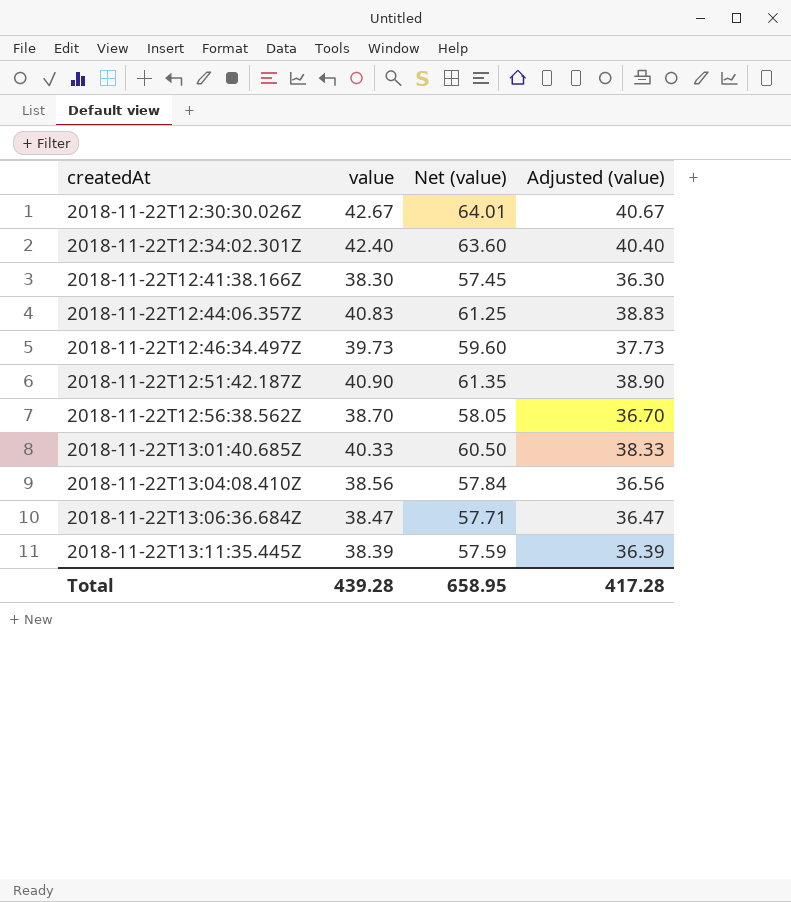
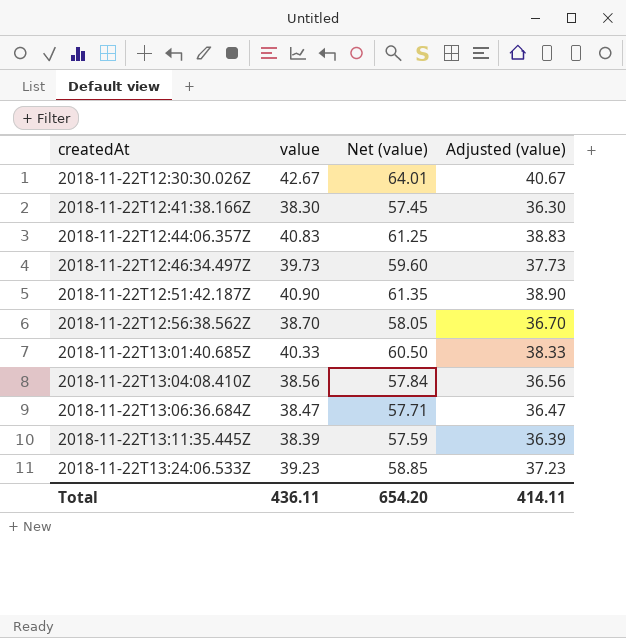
row 2018-11-22T12:34:02.301Z: 42.40 | 63.60 | 40.40 -> none
row 2018-11-22T13:24:06.533Z: none -> 39.23 | 58.85 | 37.23
Total | value: 439.28 -> 436.11
Total | Net (value): 658.95 -> 654.20
Total | Adjusted (value): 417.28 -> 414.11

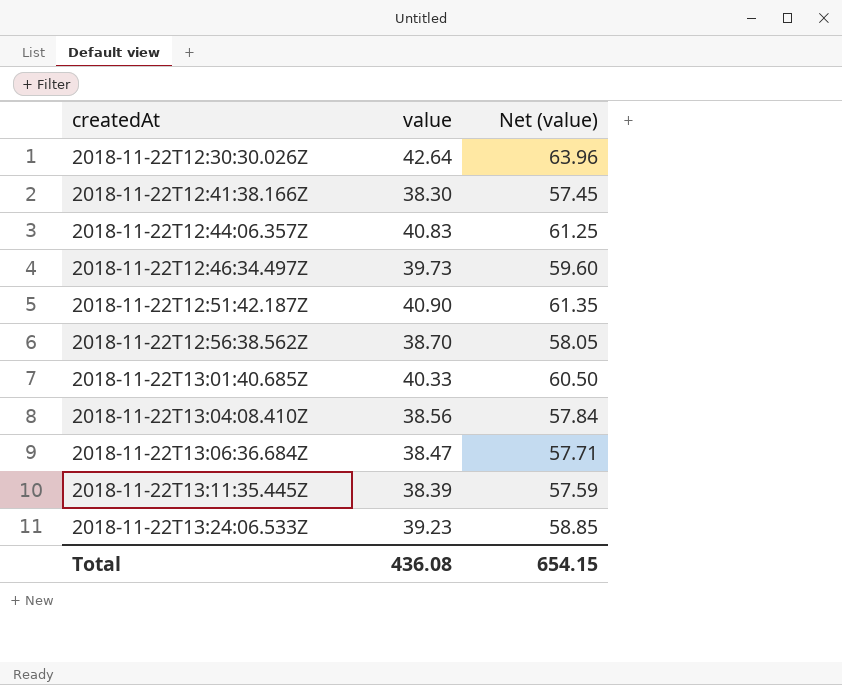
column Adjusted (value) | formula: [value] - 2 -> none
2018-11-22T12:30:30.026Z | value: 42.67 -> 42.64
2018-11-22T12:30:30.026Z | Net (value): 64.01 -> 63.96
Total | value: 436.11 -> 436.08
Total | Net (value): 654.20 -> 654.15

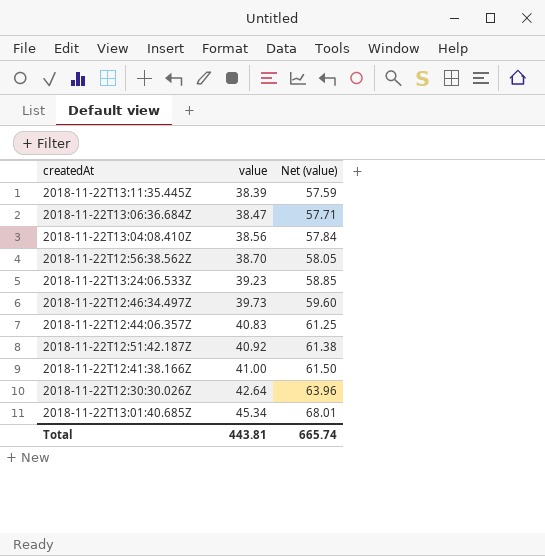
row order: createdAt ascending -> value ascending
2018-11-22T12:51:42.187Z | value: 40.90 -> 40.92
2018-11-22T12:51:42.187Z | Net (value): 61.35 -> 61.38
2018-11-22T12:41:38.166Z | value: 38.30 -> 41.00
2018-11-22T12:41:38.166Z | Net (value): 57.45 -> 61.50
2018-11-22T13:01:40.685Z | value: 40.33 -> 45.34
2018-11-22T13:01:40.685Z | Net (value): 60.50 -> 68.01
Total | value: 436.08 -> 443.81
Total | Net (value): 654.15 -> 665.74

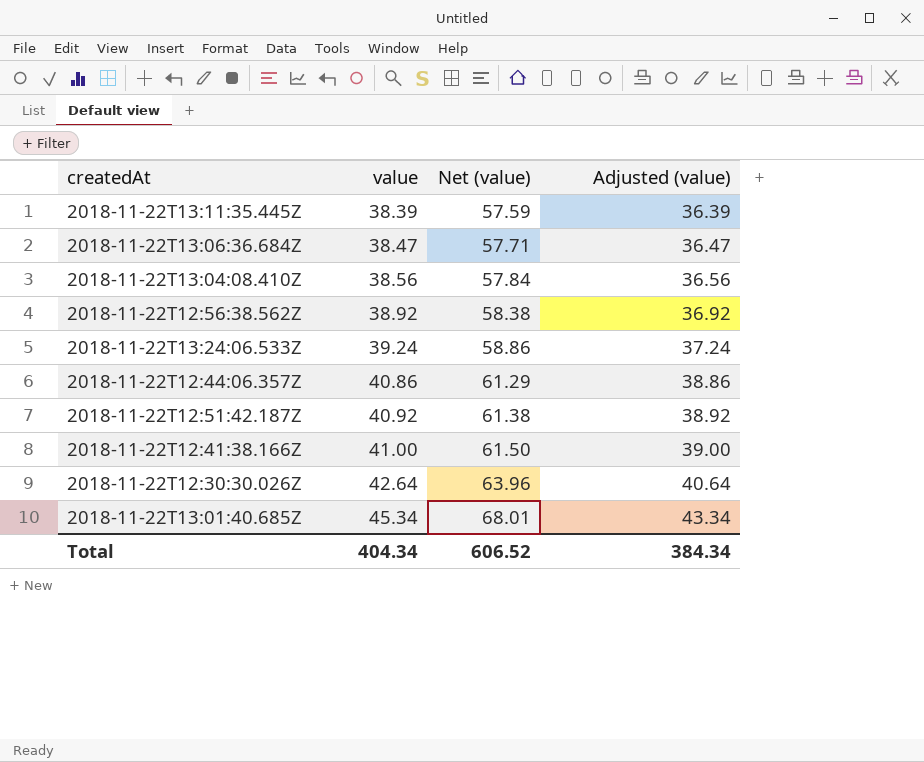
column Adjusted (value) | formula: none -> [value] - 2
row 2018-11-22T12:46:34.497Z: 39.73 | 59.60 -> none
2018-11-22T12:56:38.562Z | value: 38.70 -> 38.92
2018-11-22T12:56:38.562Z | Net (value): 58.05 -> 58.38
2018-11-22T13:24:06.533Z | value: 39.23 -> 39.24
2018-11-22T13:24:06.533Z | Net (value): 58.85 -> 58.86
2018-11-22T12:44:06.357Z | value: 40.83 -> 40.86
2018-11-22T12:44:06.357Z | Net (value): 61.25 -> 61.29
Total | value: 443.81 -> 404.34
Total | Net (value): 665.74 -> 606.52

